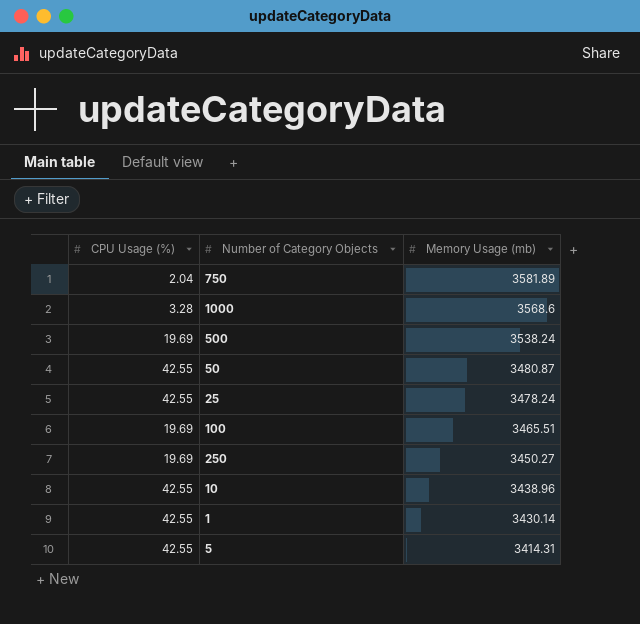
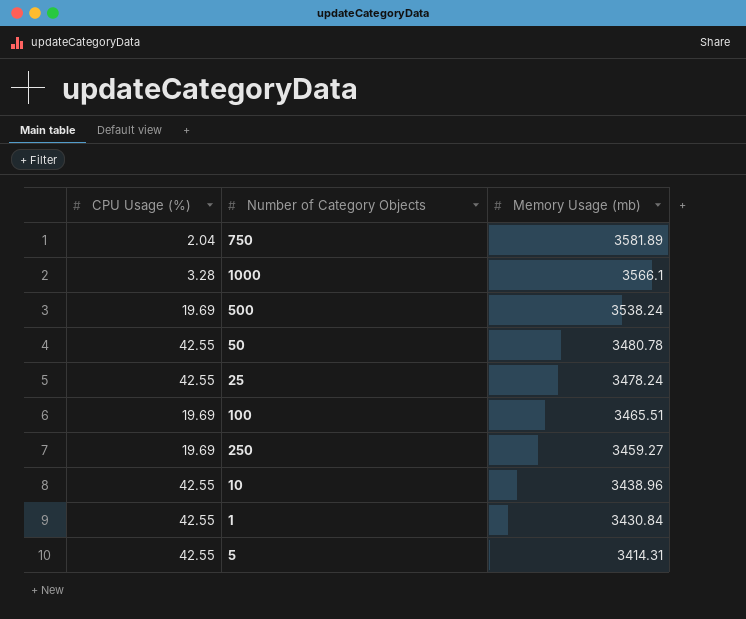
1000 | Memory Usage (mb): 3568.6 -> 3566.1
50 | Memory Usage (mb): 3480.87 -> 3480.78
250 | Memory Usage (mb): 3450.27 -> 3459.27
1 | Memory Usage (mb): 3430.14 -> 3430.84

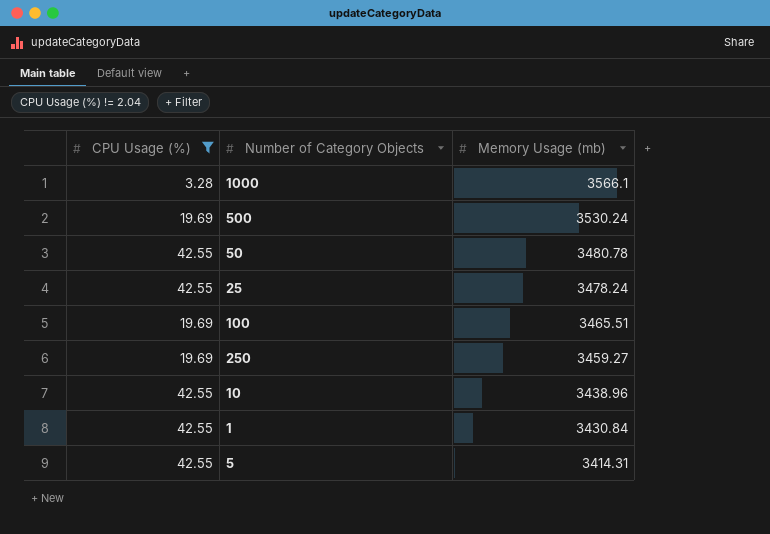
filter: none -> CPU Usage (%) != 2.04
500 | Memory Usage (mb): 3538.24 -> 3530.24

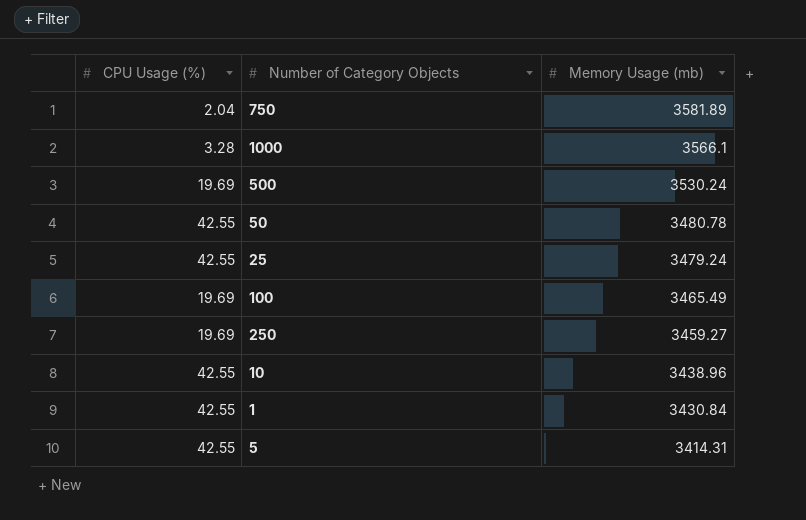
filter: CPU Usage (%) != 2.04 -> none
25 | Memory Usage (mb): 3478.24 -> 3479.24
100 | Memory Usage (mb): 3465.51 -> 3465.49

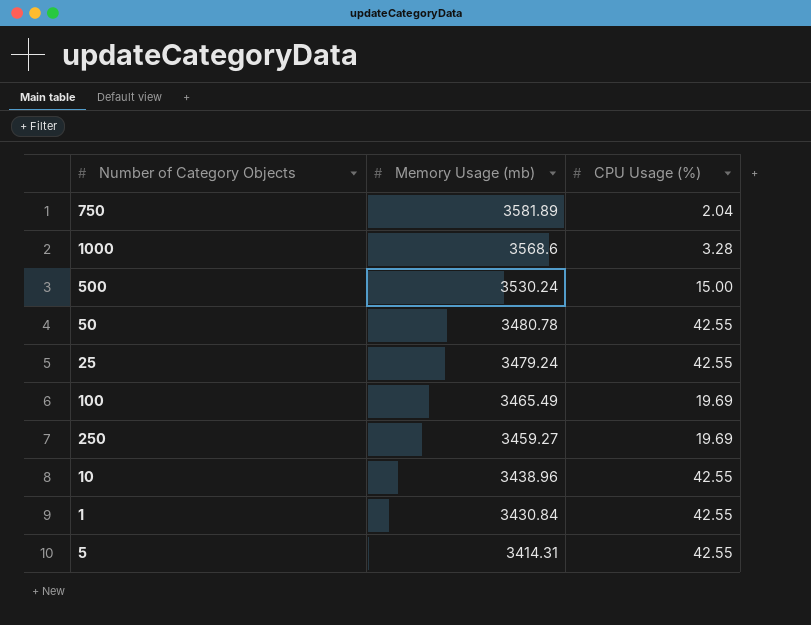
column CPU Usage (%) | position: 1 -> 3
1000 | Memory Usage (mb): 3566.1 -> 3568.6
500 | CPU Usage (%): 19.69 -> 15.00

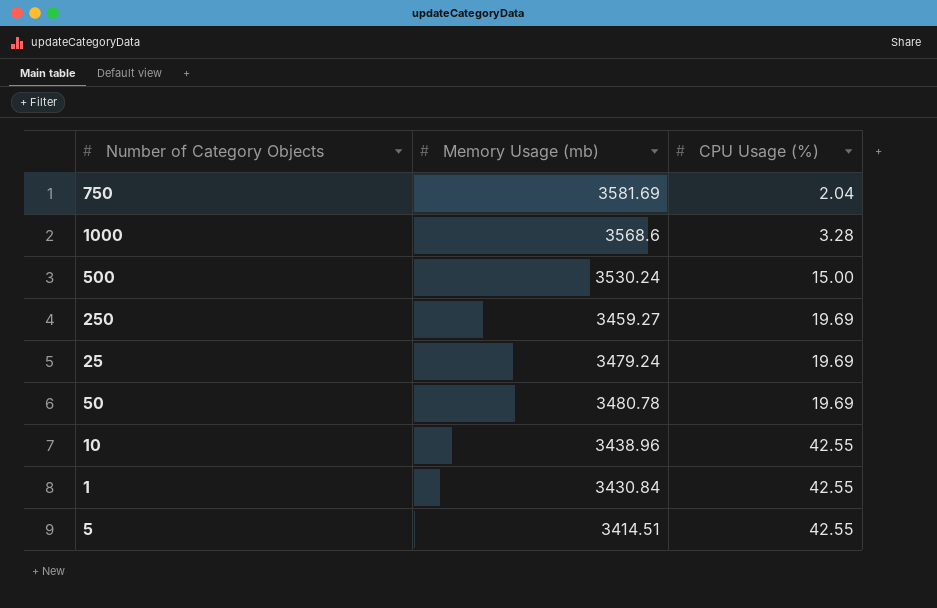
row order: Memory Usage (mb) descending -> CPU Usage (%) ascending
row 100: 3465.49 | 19.69 -> none
750 | Memory Usage (mb): 3581.89 -> 3581.69
25 | CPU Usage (%): 42.55 -> 19.69
50 | CPU Usage (%): 42.55 -> 19.69
5 | Memory Usage (mb): 3414.31 -> 3414.51

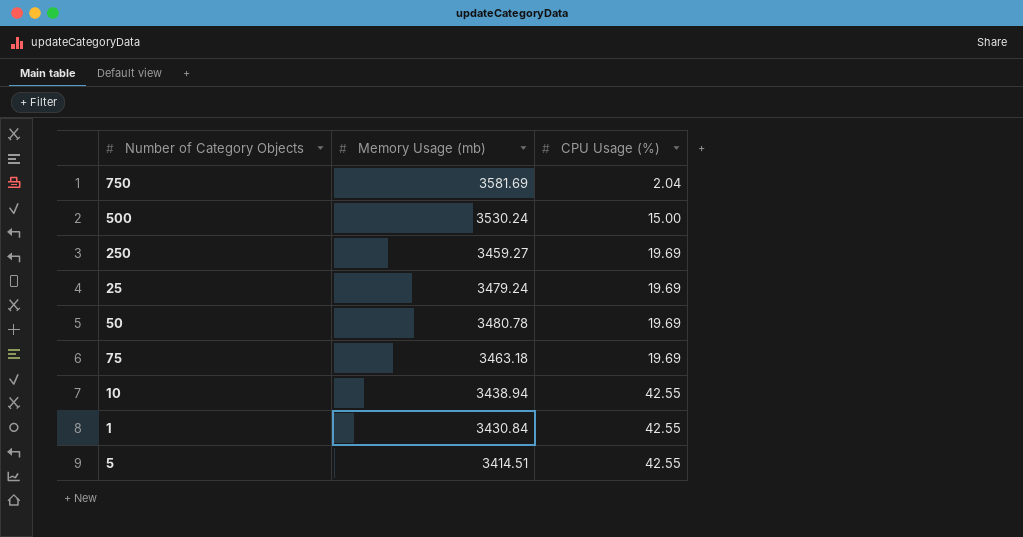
row 1000: 3568.6 | 3.28 -> none
row 75: none -> 3463.18 | 19.69
10 | Memory Usage (mb): 3438.96 -> 3438.94

